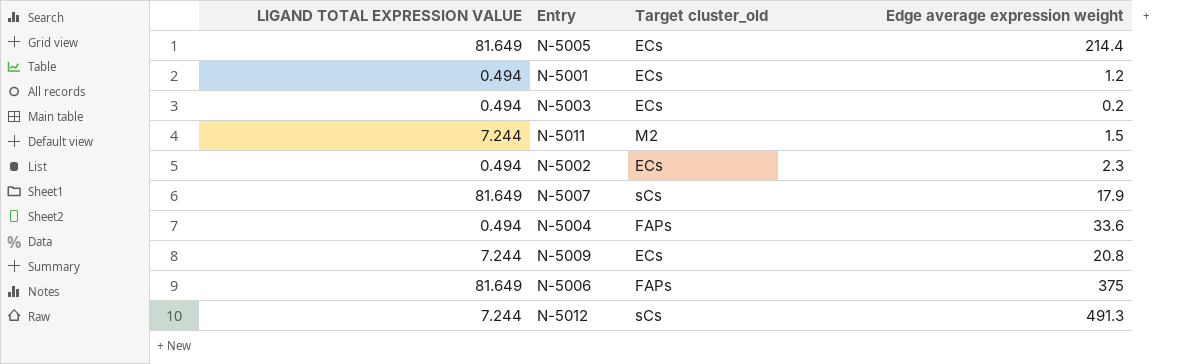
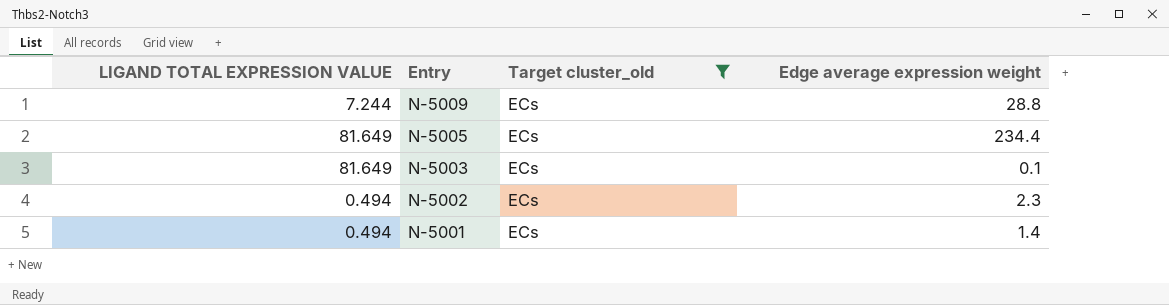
filter: none -> Target cluster_old = ECs
row order: none -> Entry descending
N-5009 | Edge average expression weight: 20.8 -> 28.8
N-5005 | Edge average expression weight: 214.4 -> 234.4
N-5003 | LIGAND TOTAL EXPRESSION VALUE: 0.494 -> 81.649
N-5003 | Edge average expression weight: 0.2 -> 0.1
N-5001 | Edge average expression weight: 1.2 -> 1.4

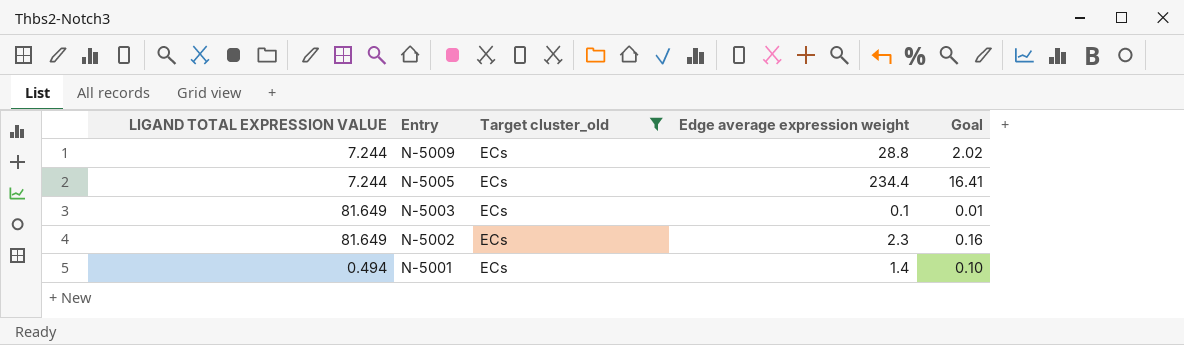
column Goal | formula: none -> [Edge average expression weight] * 0.07
N-5005 | LIGAND TOTAL EXPRESSION VALUE: 81.649 -> 7.244
N-5002 | LIGAND TOTAL EXPRESSION VALUE: 0.494 -> 81.649

